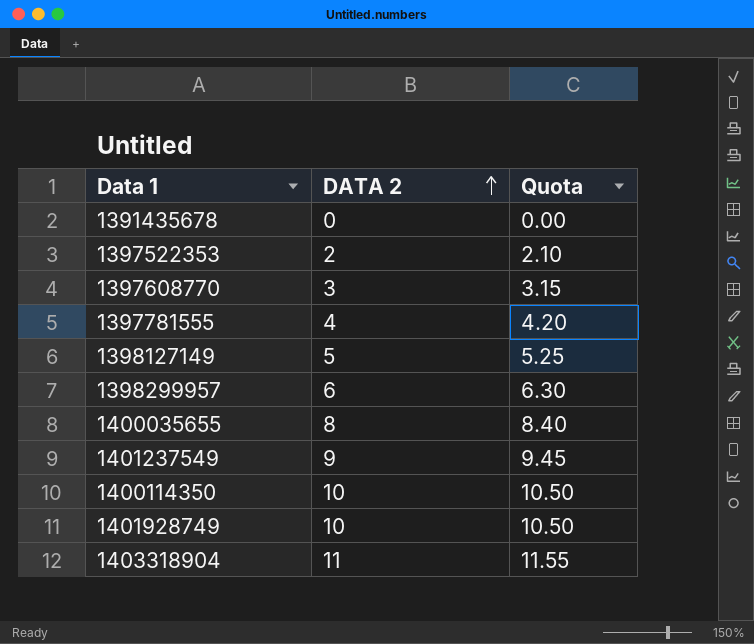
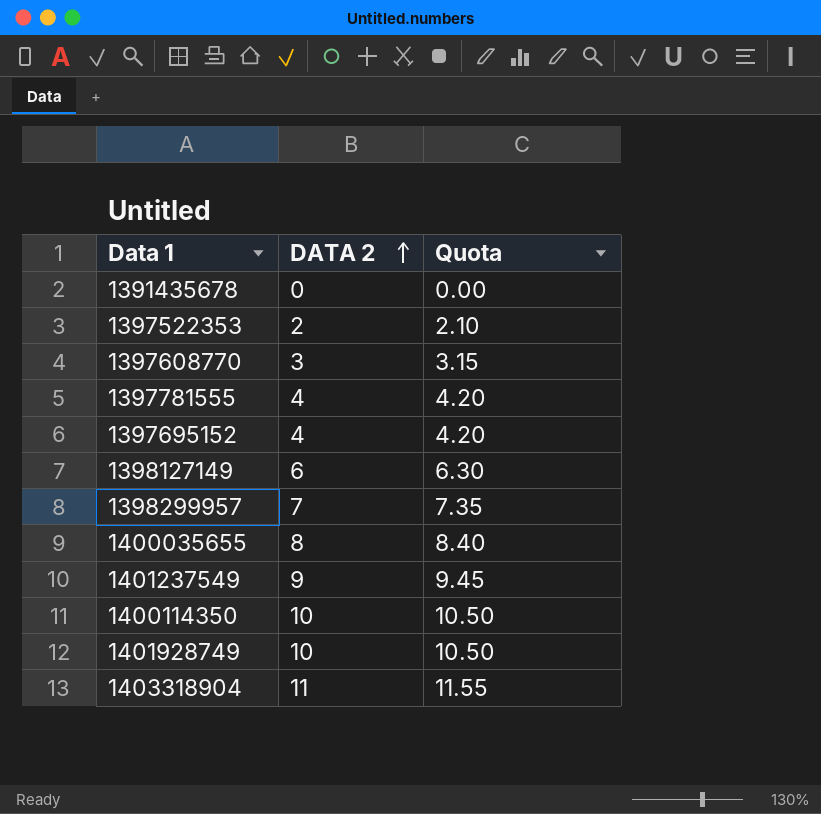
row 1397695152: none -> 4 | 4.20
1398127149 | DATA 2: 5 -> 6
1398127149 | Quota: 5.25 -> 6.30
1398299957 | DATA 2: 6 -> 7
1398299957 | Quota: 6.30 -> 7.35

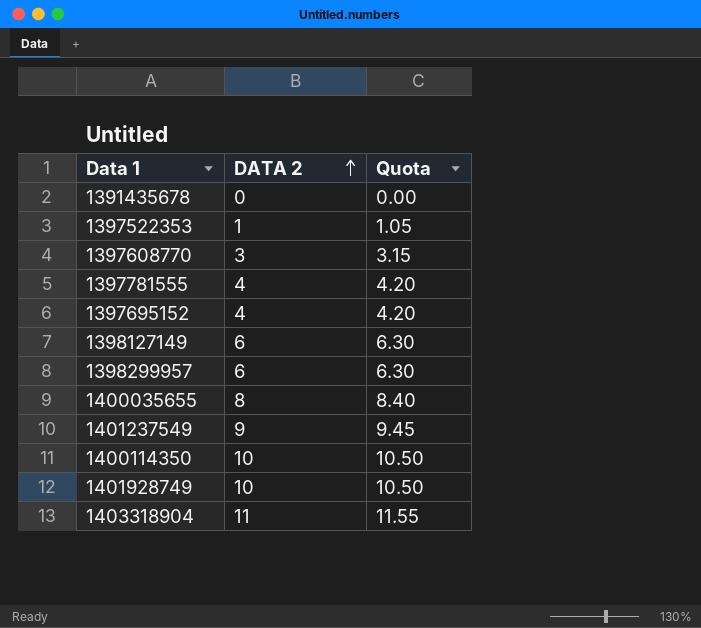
1397522353 | DATA 2: 2 -> 1
1397522353 | Quota: 2.10 -> 1.05
1398299957 | DATA 2: 7 -> 6
1398299957 | Quota: 7.35 -> 6.30

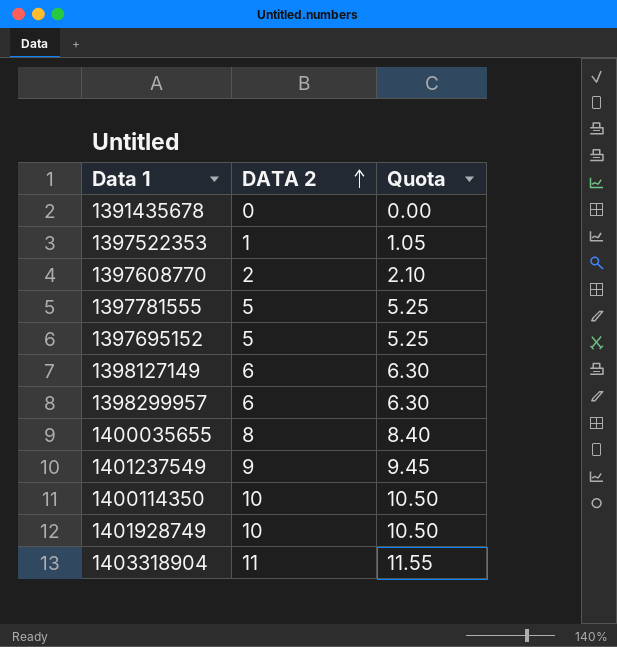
1397608770 | DATA 2: 3 -> 2
1397608770 | Quota: 3.15 -> 2.10
1397781555 | DATA 2: 4 -> 5
1397781555 | Quota: 4.20 -> 5.25
1397695152 | DATA 2: 4 -> 5
1397695152 | Quota: 4.20 -> 5.25

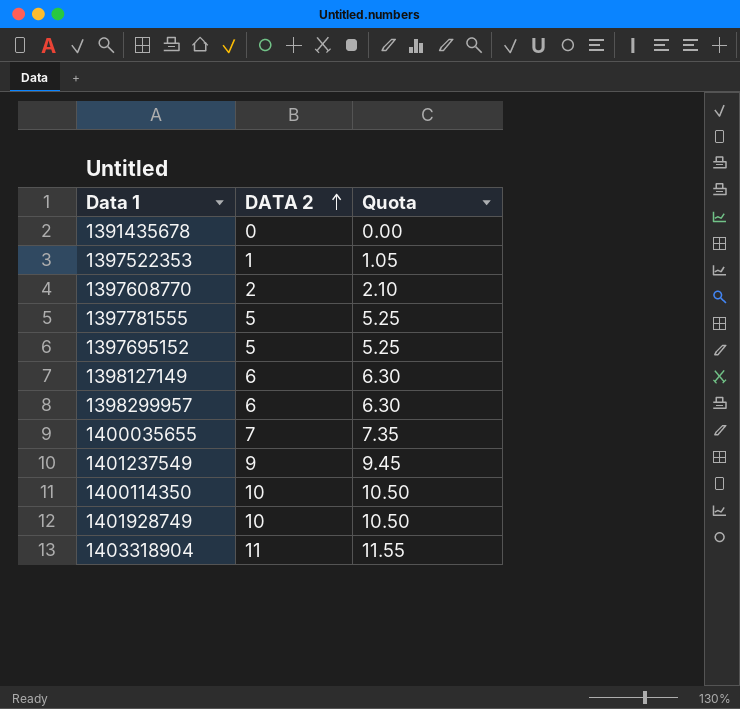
1400035655 | DATA 2: 8 -> 7
1400035655 | Quota: 8.40 -> 7.35

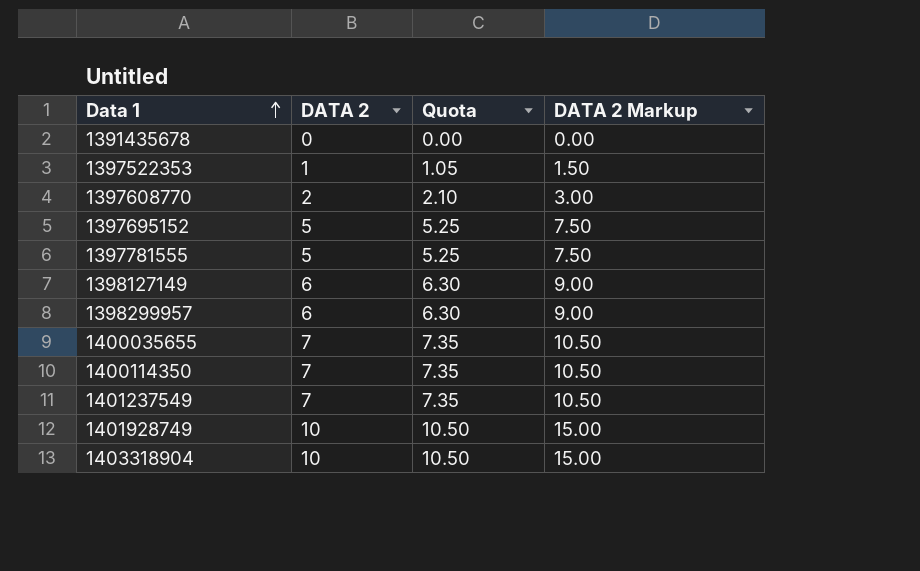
row order: DATA 2 ascending -> Data 1 ascending
column DATA 2 Markup | formula: none -> [DATA 2] * 1.5
1400114350 | DATA 2: 10 -> 7
1400114350 | Quota: 10.50 -> 7.35
1401237549 | DATA 2: 9 -> 7
1401237549 | Quota: 9.45 -> 7.35
1403318904 | DATA 2: 11 -> 10
1403318904 | Quota: 11.55 -> 10.50

